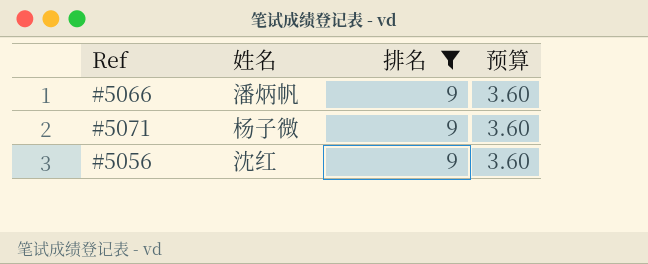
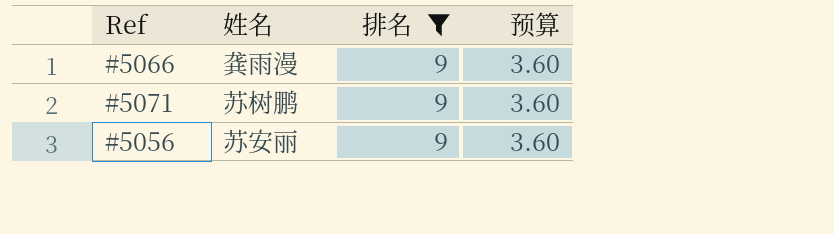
#5066 | 姓名: 潘炳帆 -> 龚雨漫
#5071 | 姓名: 杨子微 -> 苏树鹏
#5056 | 姓名: 沈红 -> 苏安丽

